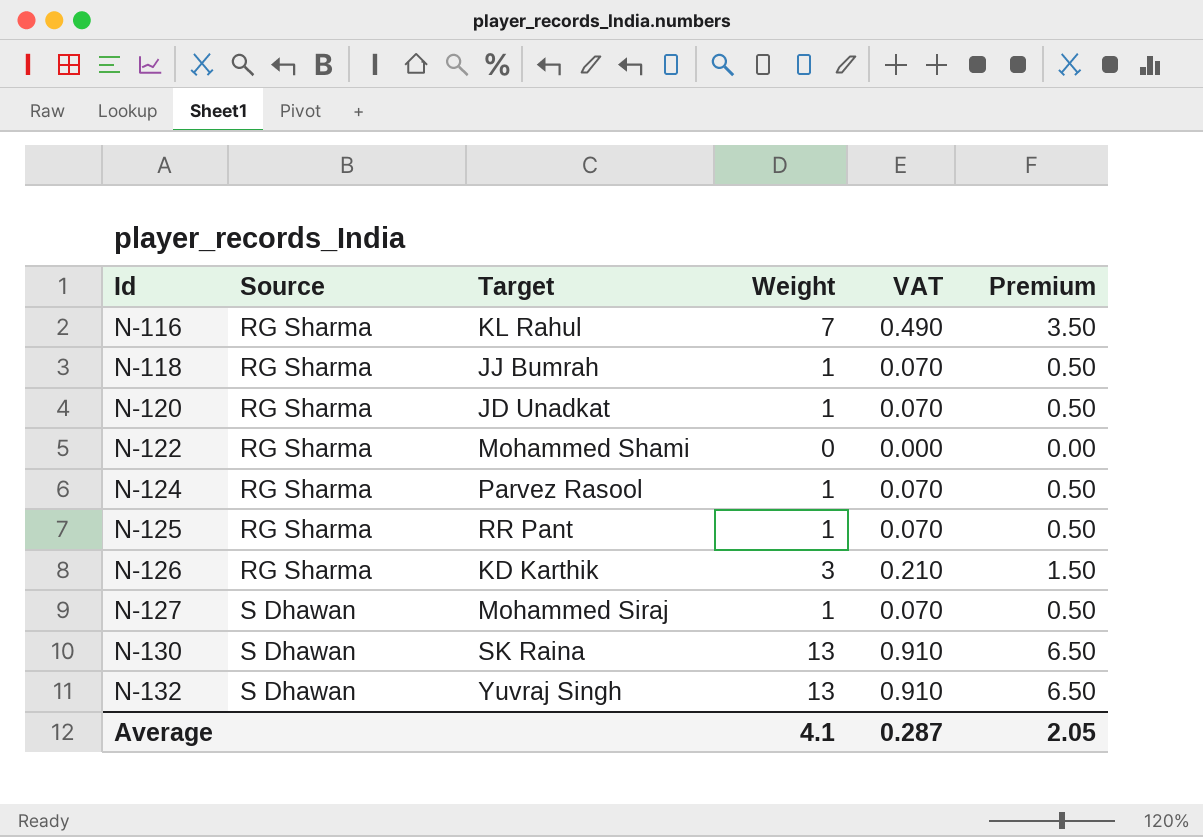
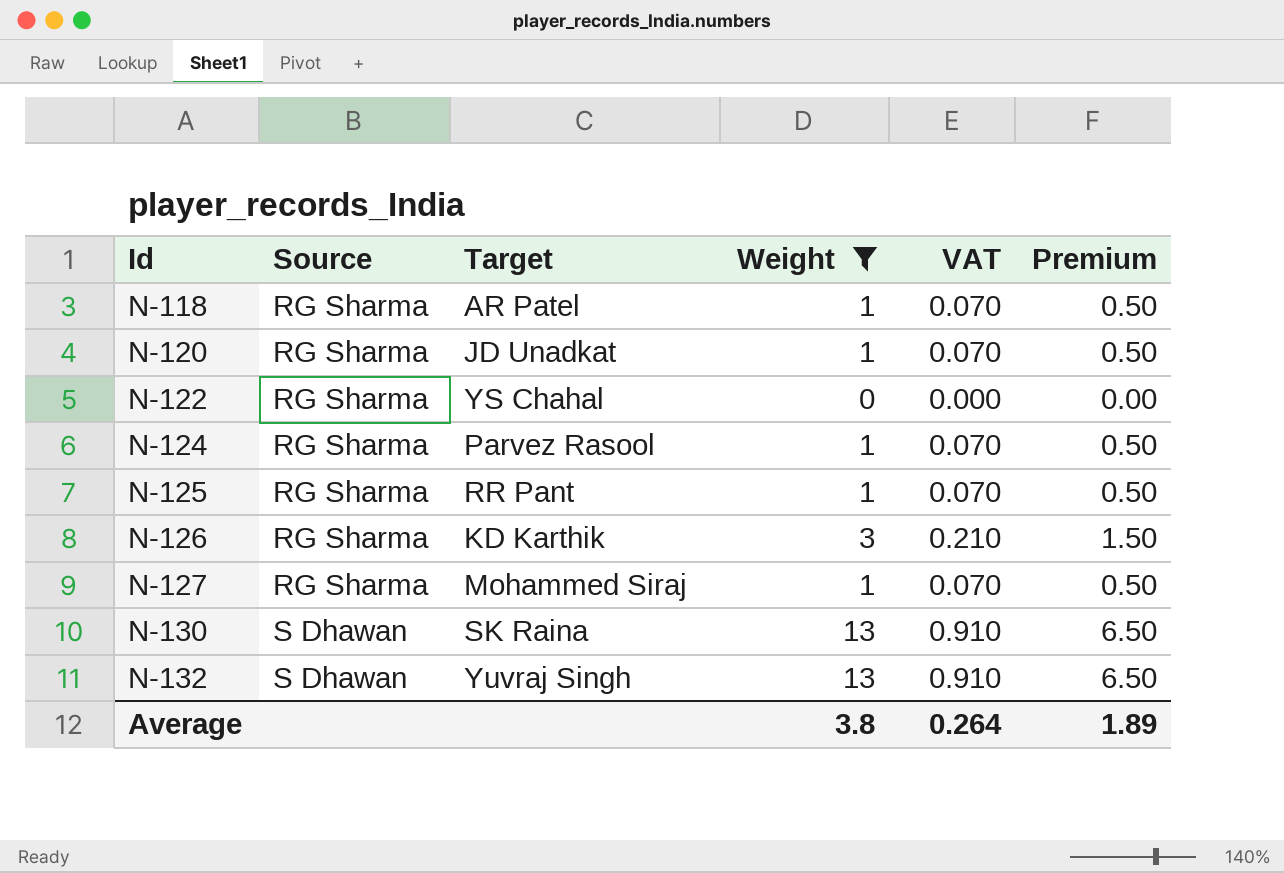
filter: none -> Weight != 7
N-118 | Target: JJ Bumrah -> AR Patel
N-122 | Target: Mohammed Shami -> YS Chahal
N-127 | Source: S Dhawan -> RG Sharma
Average | Weight: 4.1 -> 3.8
Average | VAT: 0.287 -> 0.264
Average | Premium: 2.05 -> 1.89

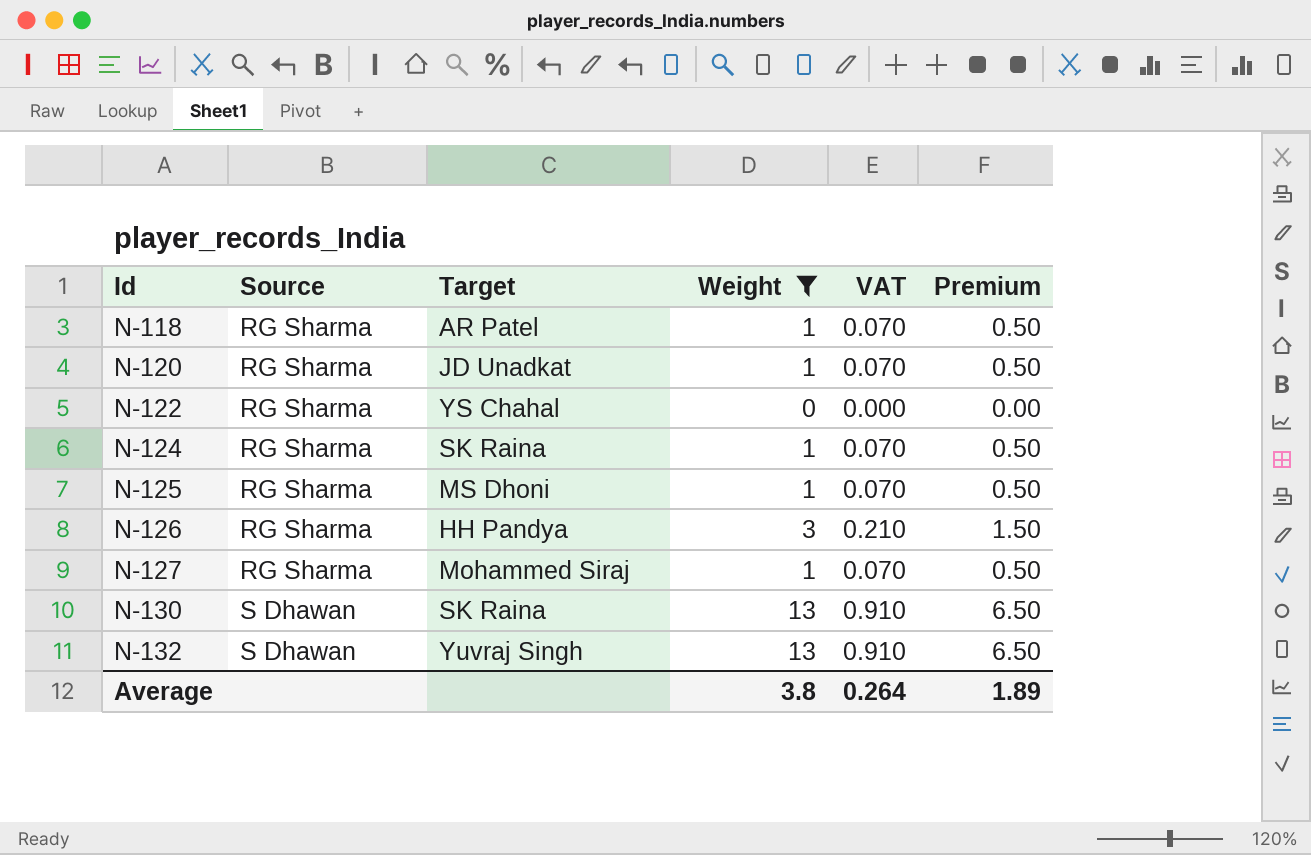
N-124 | Target: Parvez Rasool -> SK Raina
N-125 | Target: RR Pant -> MS Dhoni
N-126 | Target: KD Karthik -> HH Pandya

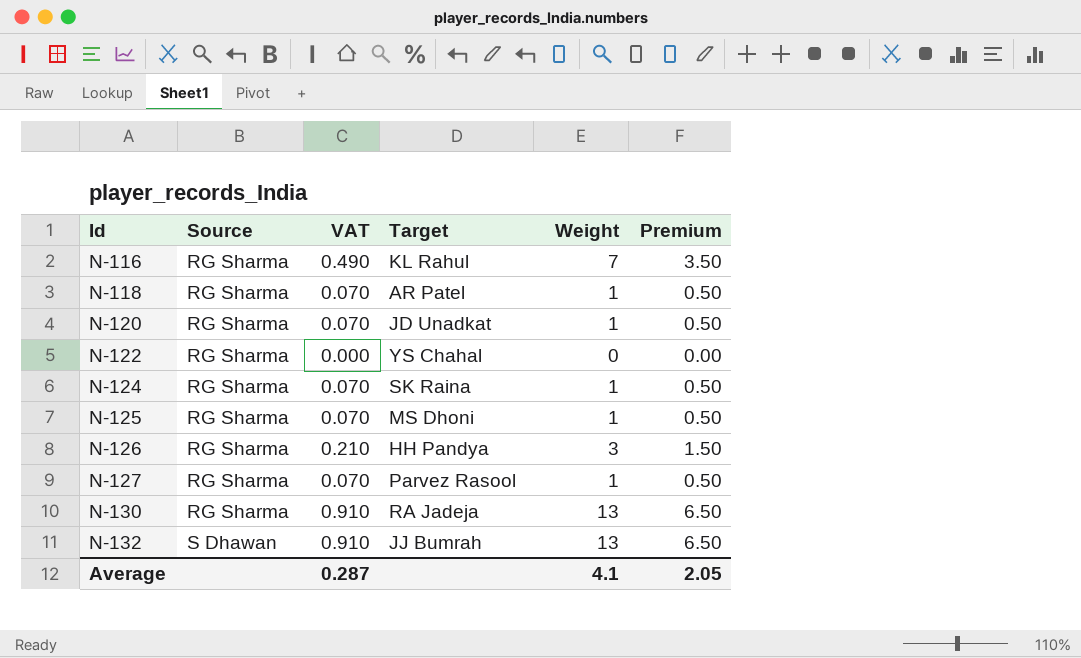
filter: Weight != 7 -> none
column VAT | position: 5 -> 3
N-127 | Target: Mohammed Siraj -> Parvez Rasool
N-130 | Source: S Dhawan -> RG Sharma
N-130 | Target: SK Raina -> RA Jadeja
N-132 | Target: Yuvraj Singh -> JJ Bumrah
Average | VAT: 0.264 -> 0.287
Average | Weight: 3.8 -> 4.1
Average | Premium: 1.89 -> 2.05

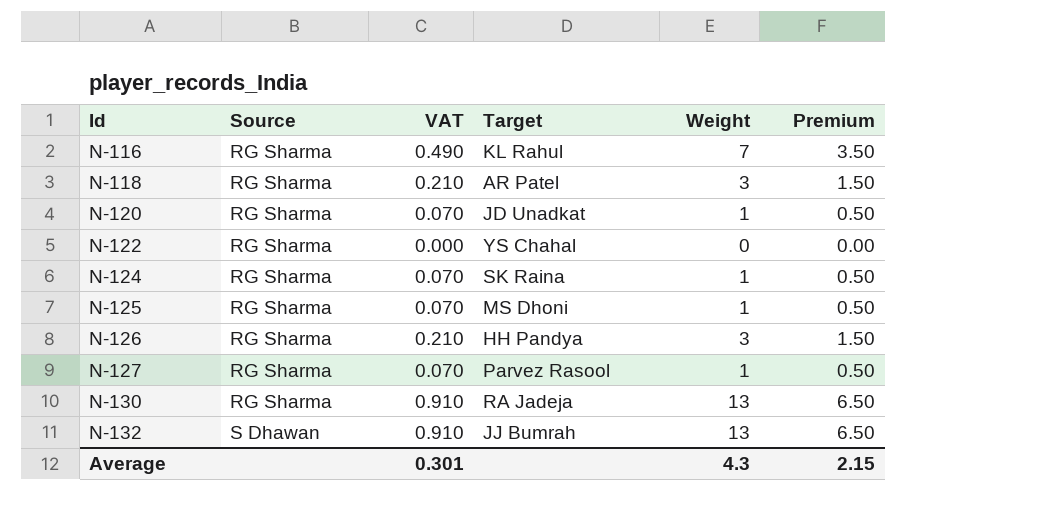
N-118 | VAT: 0.070 -> 0.210
N-118 | Weight: 1 -> 3
N-118 | Premium: 0.50 -> 1.50
Average | VAT: 0.287 -> 0.301
Average | Weight: 4.1 -> 4.3
Average | Premium: 2.05 -> 2.15

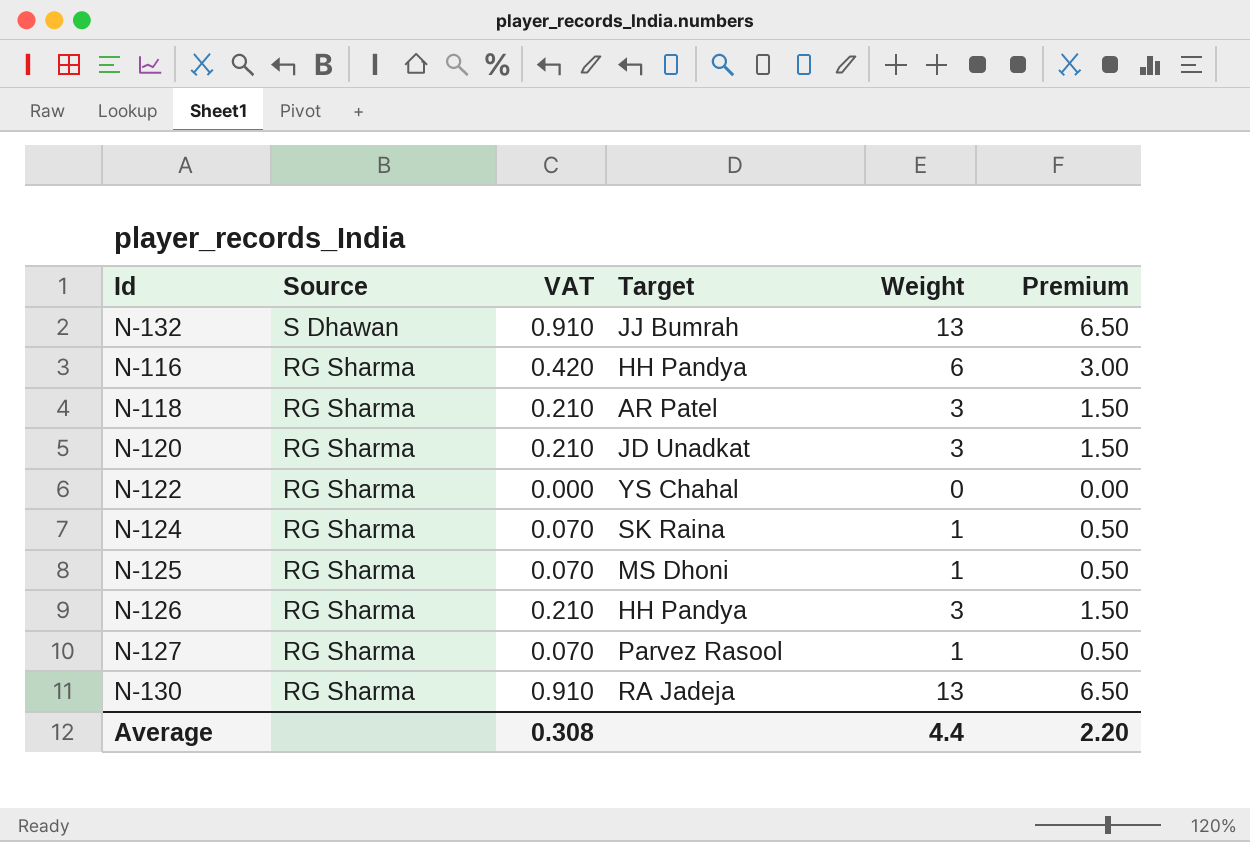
row order: Id ascending -> Source descending
N-116 | VAT: 0.490 -> 0.420
N-116 | Target: KL Rahul -> HH Pandya
N-116 | Weight: 7 -> 6
N-116 | Premium: 3.50 -> 3.00
N-120 | VAT: 0.070 -> 0.210
N-120 | Weight: 1 -> 3
N-120 | Premium: 0.50 -> 1.50
Average | VAT: 0.301 -> 0.308
Average | Weight: 4.3 -> 4.4
Average | Premium: 2.15 -> 2.20

